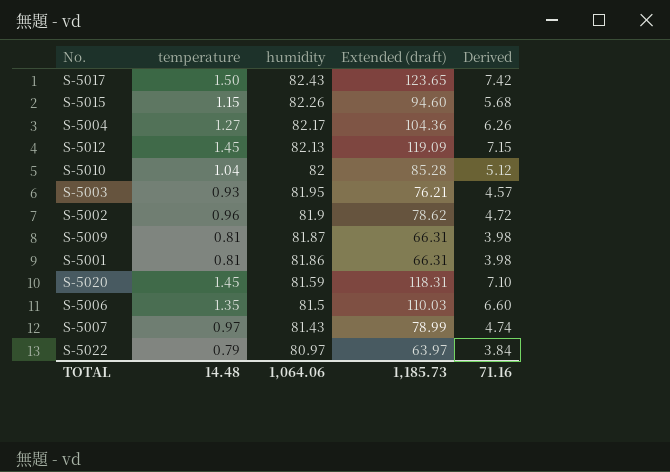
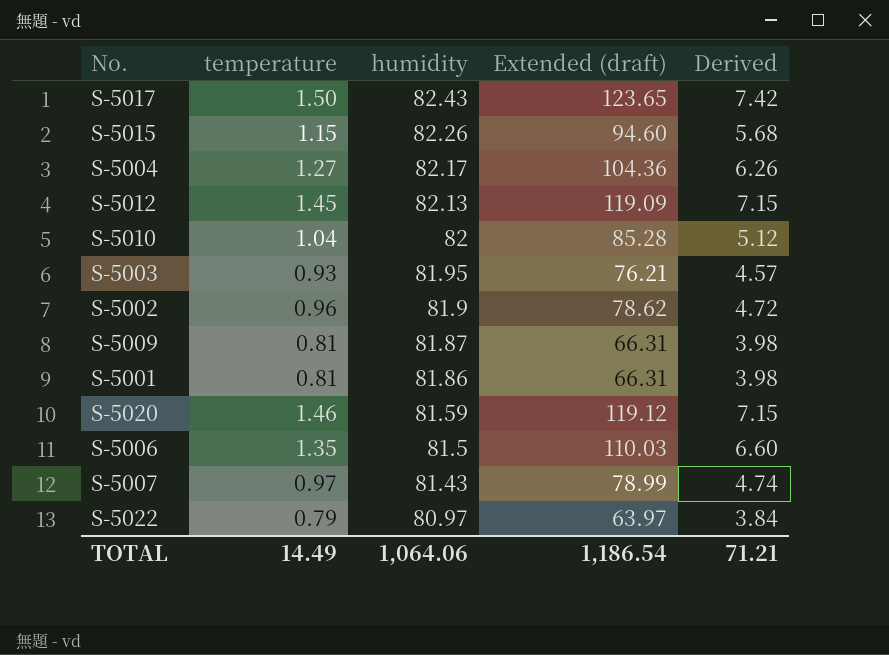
S-5020 | temperature: 1.45 -> 1.46
S-5020 | Extended (draft): 118.31 -> 119.12
S-5020 | Derived: 7.10 -> 7.15
TOTAL | temperature: 14.48 -> 14.49
TOTAL | Extended (draft): 1,185.73 -> 1,186.54
TOTAL | Derived: 71.16 -> 71.21

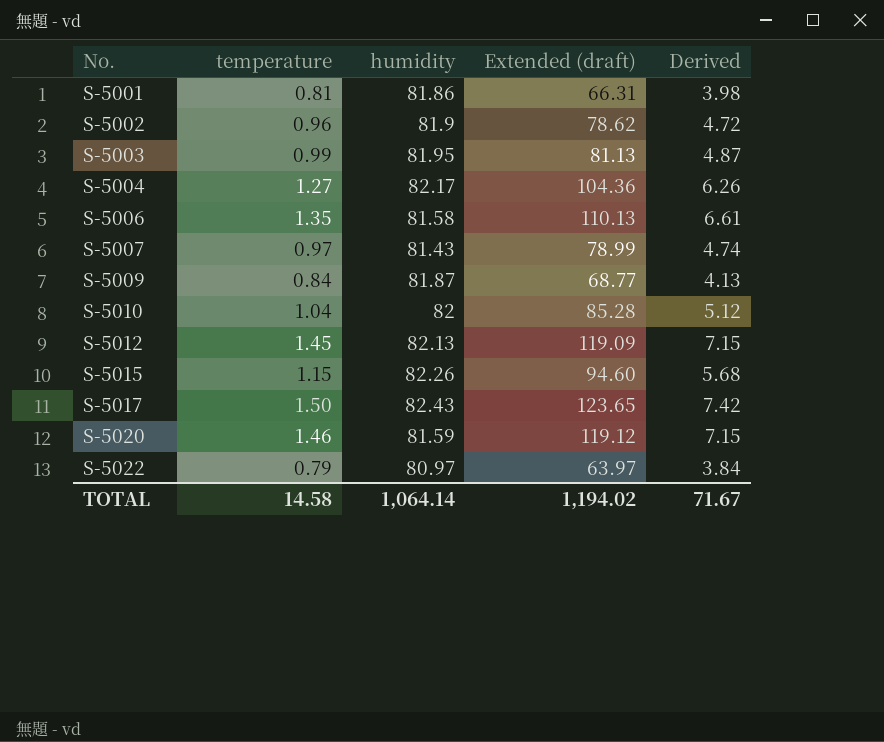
row order: humidity descending -> No. ascending
S-5003 | temperature: 0.93 -> 0.99
S-5003 | Extended (draft): 76.21 -> 81.13
S-5003 | Derived: 4.57 -> 4.87
S-5006 | humidity: 81.5 -> 81.58
S-5006 | Extended (draft): 110.03 -> 110.13
S-5006 | Derived: 6.60 -> 6.61
S-5009 | temperature: 0.81 -> 0.84
S-5009 | Extended (draft): 66.31 -> 68.77
S-5009 | Derived: 3.98 -> 4.13
TOTAL | temperature: 14.49 -> 14.58
TOTAL | humidity: 1,064.06 -> 1,064.14
TOTAL | Extended (draft): 1,186.54 -> 1,194.02
TOTAL | Derived: 71.21 -> 71.67

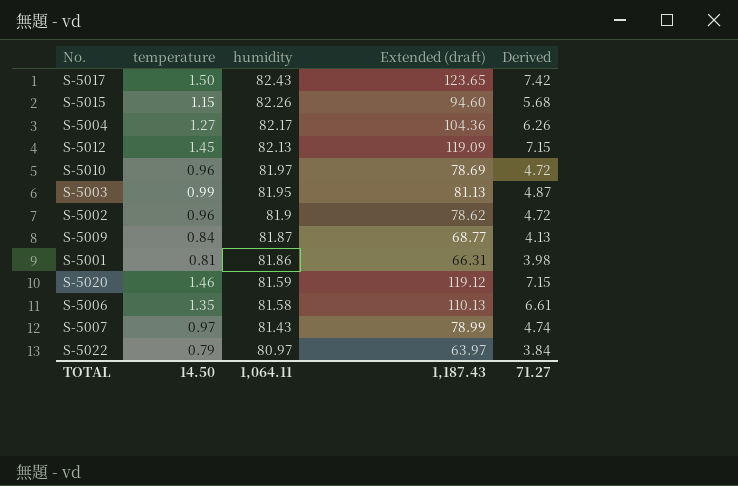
row order: No. ascending -> humidity descending
S-5010 | temperature: 1.04 -> 0.96
S-5010 | humidity: 82 -> 81.97
S-5010 | Extended (draft): 85.28 -> 78.69
S-5010 | Derived: 5.12 -> 4.72
TOTAL | temperature: 14.58 -> 14.50
TOTAL | humidity: 1,064.14 -> 1,064.11
TOTAL | Extended (draft): 1,194.02 -> 1,187.43
TOTAL | Derived: 71.67 -> 71.27

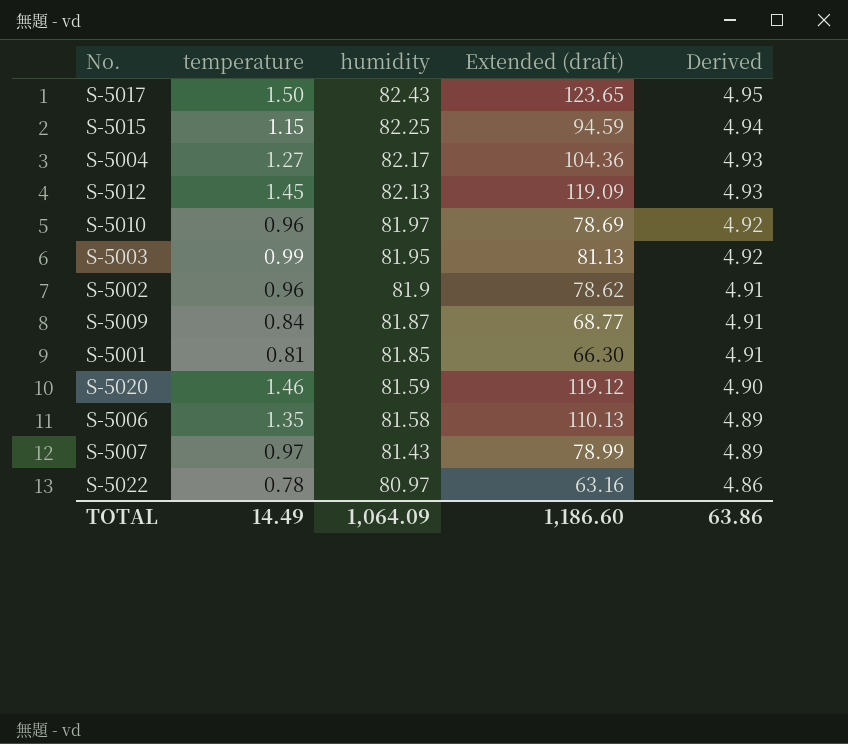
column Derived | formula: [Extended (draft)] * 0.06 -> [humidity] * 0.06
S-5015 | humidity: 82.26 -> 82.25
S-5015 | Extended (draft): 94.60 -> 94.59
S-5001 | humidity: 81.86 -> 81.85
S-5001 | Extended (draft): 66.31 -> 66.30
S-5022 | temperature: 0.79 -> 0.78
S-5022 | Extended (draft): 63.97 -> 63.16
TOTAL | temperature: 14.50 -> 14.49
TOTAL | humidity: 1,064.11 -> 1,064.09
TOTAL | Extended (draft): 1,187.43 -> 1,186.60
TOTAL | Derived: 71.27 -> 63.86

